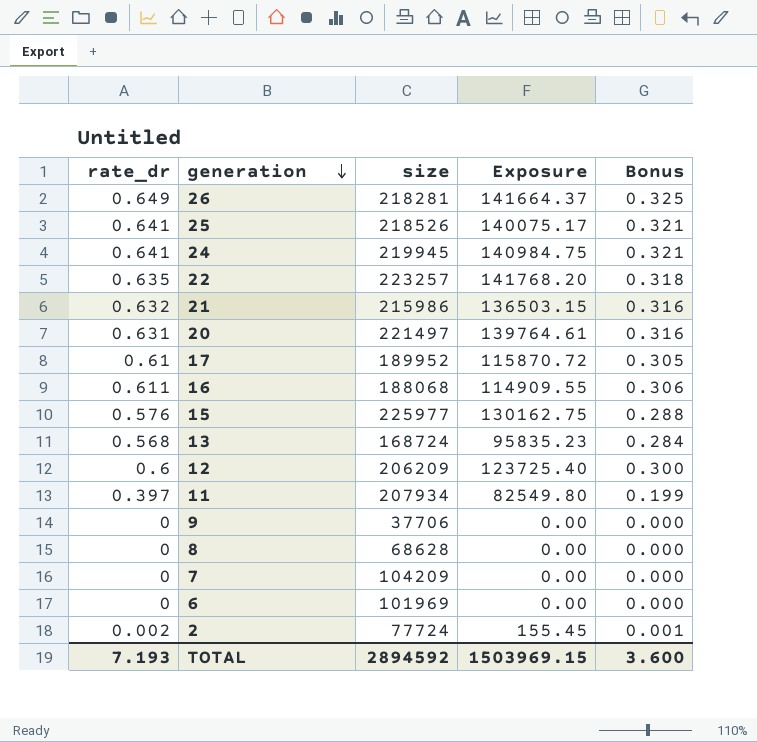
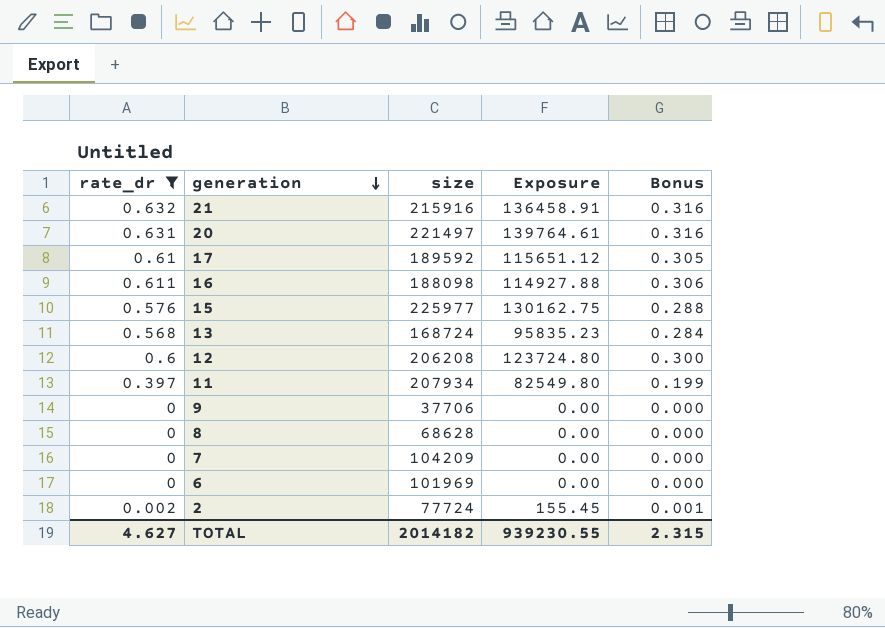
filter: none -> rate_dr <= 0.632
21 | size: 215986 -> 215916
21 | Exposure: 136503.15 -> 136458.91
17 | size: 189952 -> 189592
17 | Exposure: 115870.72 -> 115651.12
16 | size: 188068 -> 188098
16 | Exposure: 114909.55 -> 114927.88
12 | size: 206209 -> 206208
12 | Exposure: 123725.40 -> 123724.80
TOTAL | rate_dr: 7.193 -> 4.627
TOTAL | size: 2894592 -> 2014182
TOTAL | Exposure: 1503969.15 -> 939230.55
TOTAL | Bonus: 3.600 -> 2.315

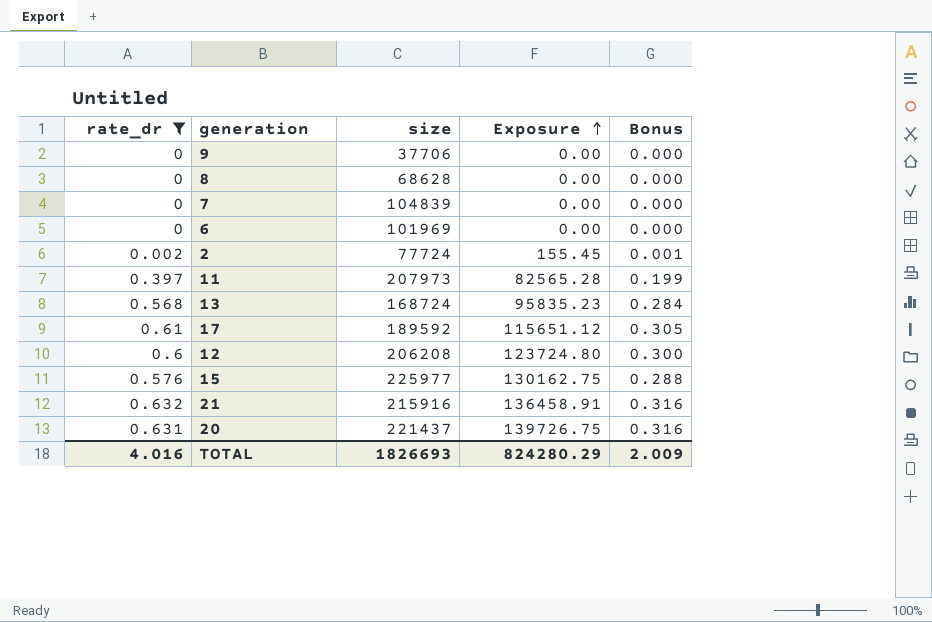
row order: generation descending -> Exposure ascending
row 16: 0.611 | 188098 | 114927.88 | 0.306 -> none
7 | size: 104209 -> 104839
11 | size: 207934 -> 207973
11 | Exposure: 82549.80 -> 82565.28
20 | size: 221497 -> 221437
20 | Exposure: 139764.61 -> 139726.75
TOTAL | rate_dr: 4.627 -> 4.016
TOTAL | size: 2014182 -> 1826693
TOTAL | Exposure: 939230.55 -> 824280.29
TOTAL | Bonus: 2.315 -> 2.009

